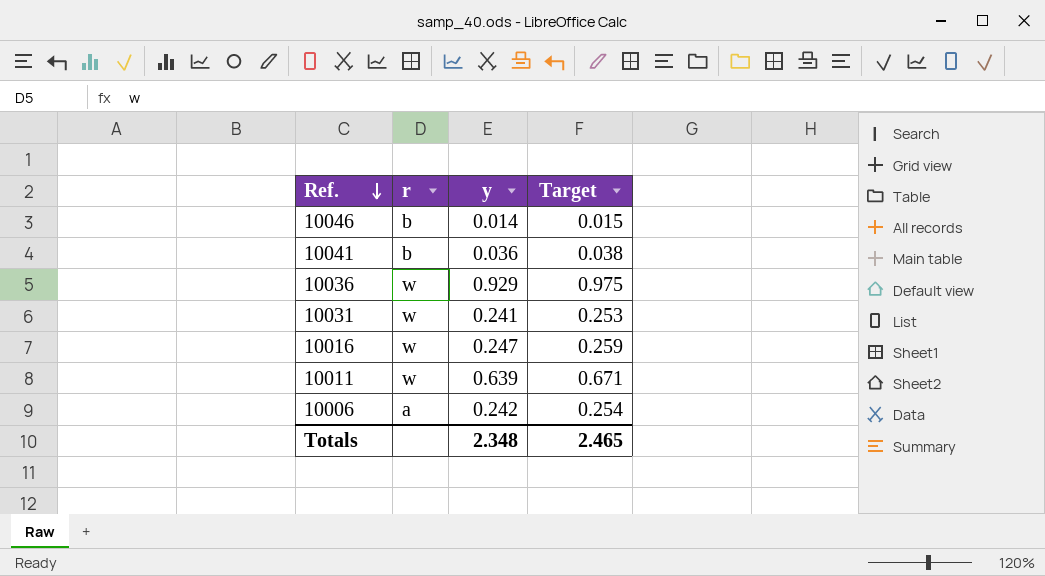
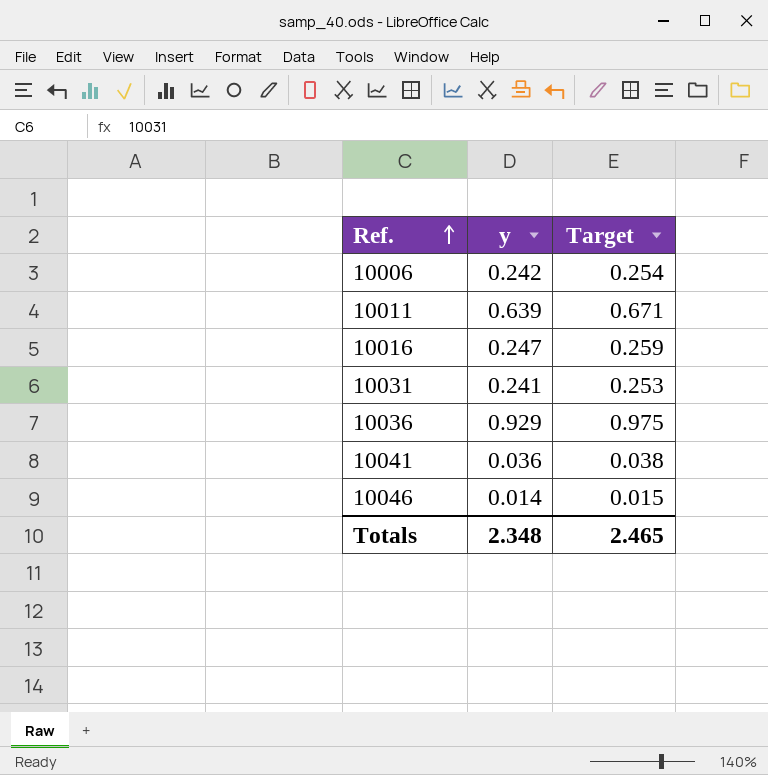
row order: Ref. descending -> Ref. ascending
column r | position: 2 -> none

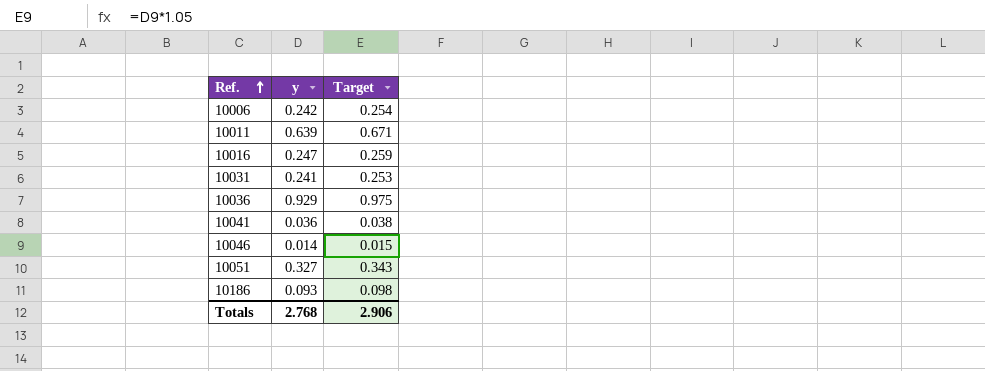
row 10051: none -> 0.327 | 0.343
row 10186: none -> 0.093 | 0.098
Totals | y: 2.348 -> 2.768
Totals | Target: 2.465 -> 2.906

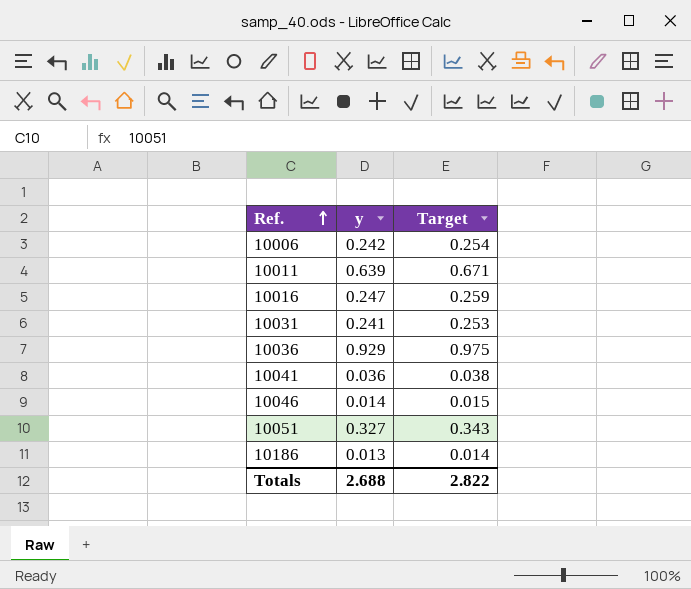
10186 | y: 0.093 -> 0.013
10186 | Target: 0.098 -> 0.014
Totals | y: 2.768 -> 2.688
Totals | Target: 2.906 -> 2.822

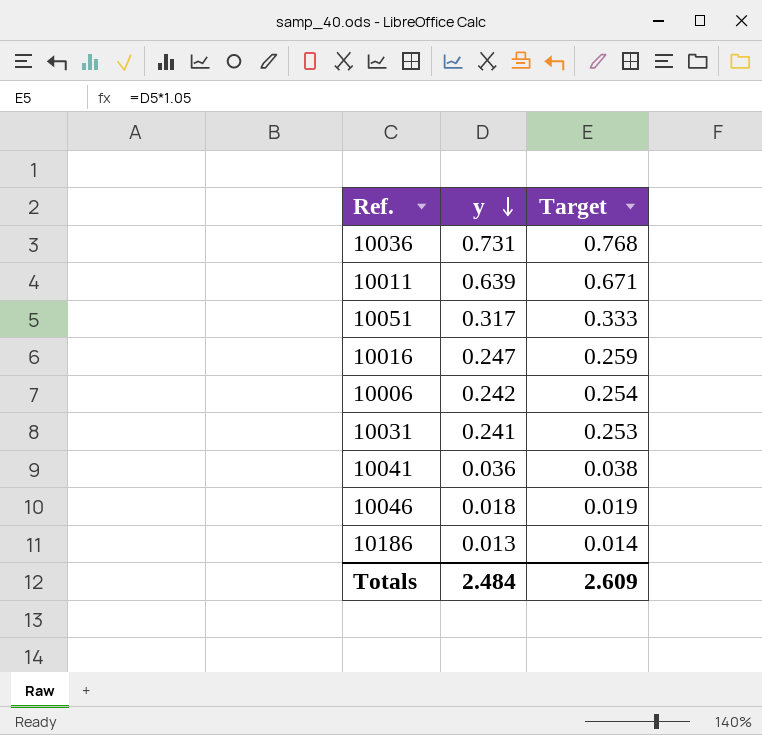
row order: Ref. ascending -> y descending
10036 | y: 0.929 -> 0.731
10036 | Target: 0.975 -> 0.768
10051 | y: 0.327 -> 0.317
10051 | Target: 0.343 -> 0.333
10046 | y: 0.014 -> 0.018
10046 | Target: 0.015 -> 0.019
Totals | y: 2.688 -> 2.484
Totals | Target: 2.822 -> 2.609

